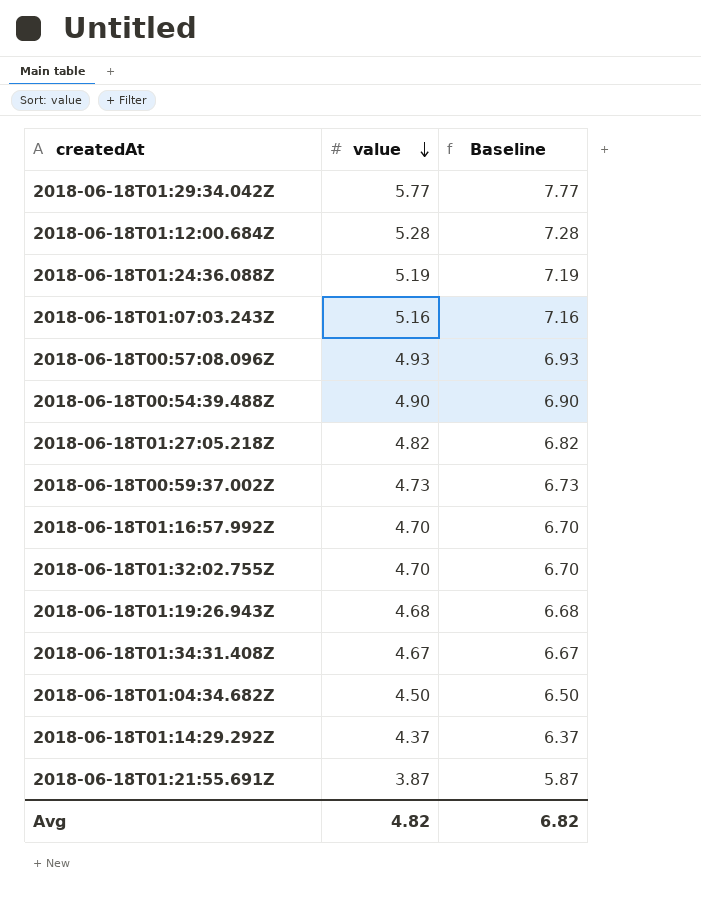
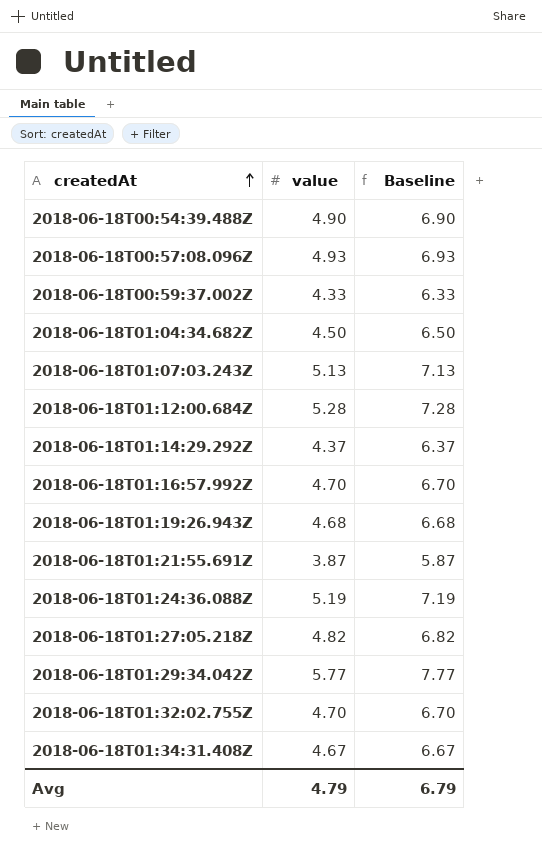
row order: value descending -> createdAt ascending
2018-06-18T00:59:37.002Z | value: 4.73 -> 4.33
2018-06-18T00:59:37.002Z | Baseline: 6.73 -> 6.33
2018-06-18T01:07:03.243Z | value: 5.16 -> 5.13
2018-06-18T01:07:03.243Z | Baseline: 7.16 -> 7.13
Avg | value: 4.82 -> 4.79
Avg | Baseline: 6.82 -> 6.79

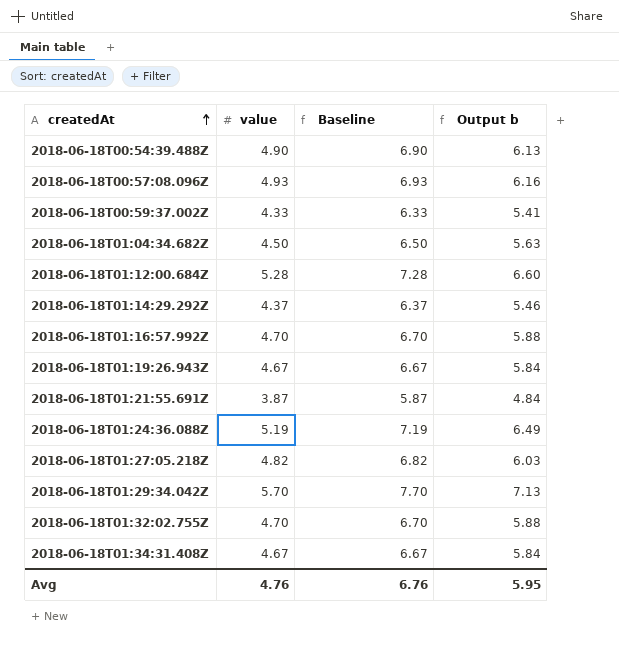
column Output b | formula: none -> [value] * 1.25
row 2018-06-18T01:07:03.243Z: 5.13 | 7.13 -> none
2018-06-18T01:19:26.943Z | value: 4.68 -> 4.67
2018-06-18T01:19:26.943Z | Baseline: 6.68 -> 6.67
2018-06-18T01:29:34.042Z | value: 5.77 -> 5.70
2018-06-18T01:29:34.042Z | Baseline: 7.77 -> 7.70
Avg | value: 4.79 -> 4.76
Avg | Baseline: 6.79 -> 6.76

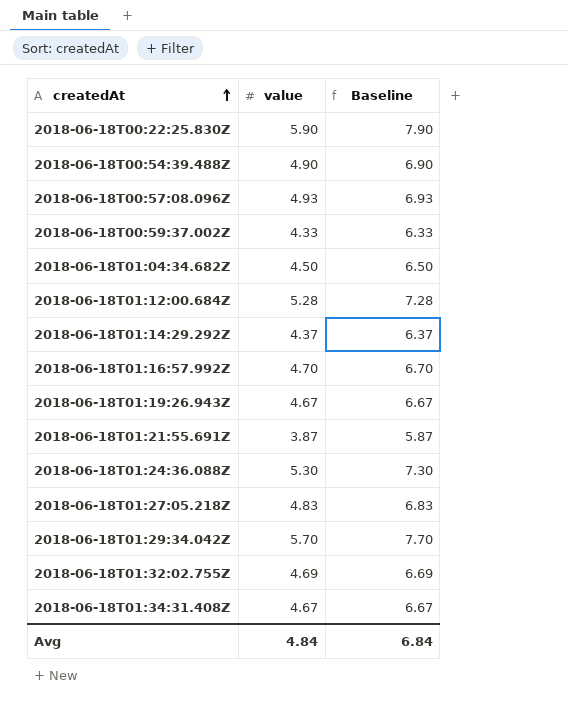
column Output b | formula: [value] * 1.25 -> none
row 2018-06-18T00:22:25.830Z: none -> 5.90 | 7.90
2018-06-18T01:24:36.088Z | value: 5.19 -> 5.30
2018-06-18T01:24:36.088Z | Baseline: 7.19 -> 7.30
2018-06-18T01:27:05.218Z | value: 4.82 -> 4.83
2018-06-18T01:27:05.218Z | Baseline: 6.82 -> 6.83
2018-06-18T01:32:02.755Z | value: 4.70 -> 4.69
2018-06-18T01:32:02.755Z | Baseline: 6.70 -> 6.69
Avg | value: 4.76 -> 4.84
Avg | Baseline: 6.76 -> 6.84

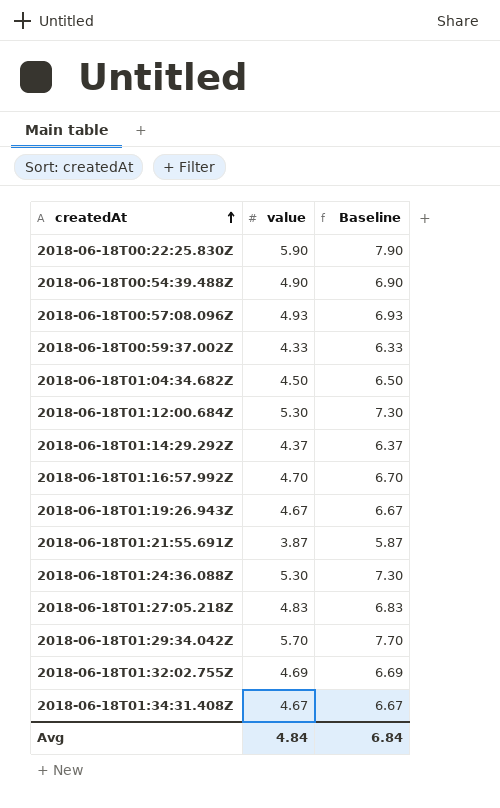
2018-06-18T01:12:00.684Z | value: 5.28 -> 5.30
2018-06-18T01:12:00.684Z | Baseline: 7.28 -> 7.30

